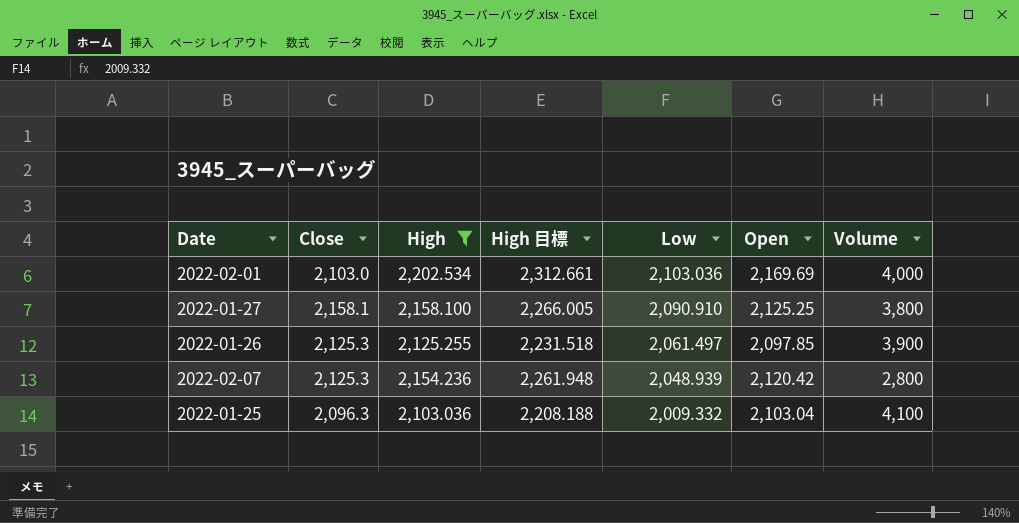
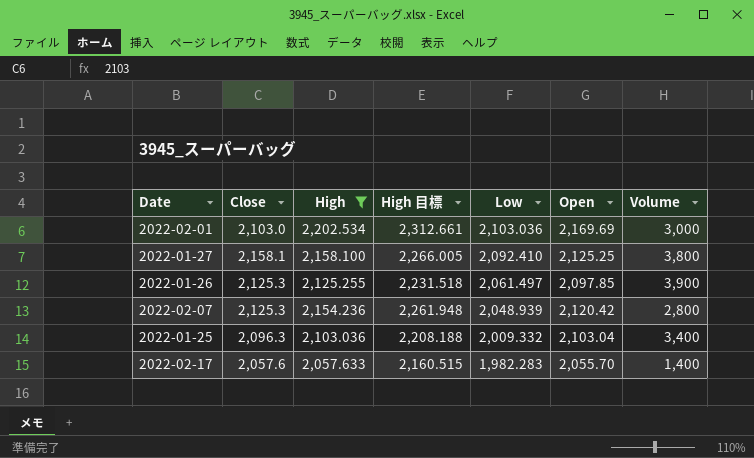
2022-02-01 | Volume: 4,000 -> 3,000
2022-01-27 | Low: 2,090.910 -> 2,092.410
2022-01-25 | Volume: 4,100 -> 3,400
row 2022-02-17: none -> 2,057.6 | 2,057.633 | 2,160.515 | 1,982.283 | 2,055.70 | 1,400

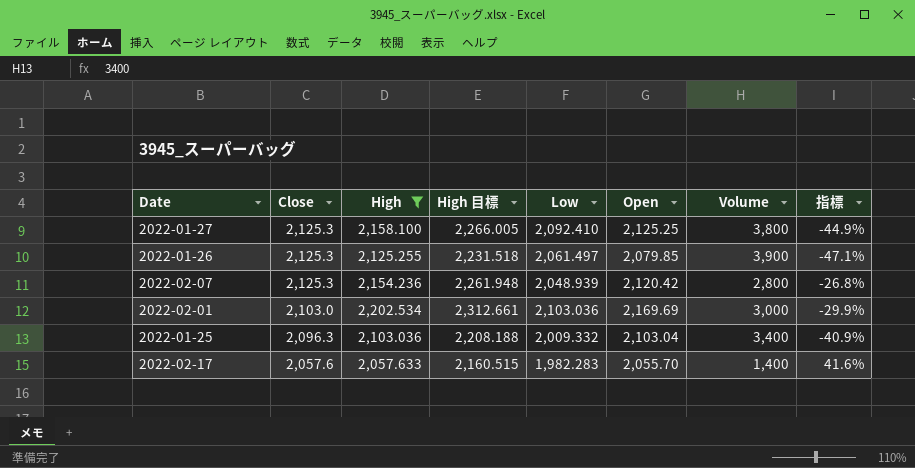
row order: Low descending -> Close descending
column 指標 | formula: none -> ([Low] - [Volume]) / [Volume]
2022-01-27 | Close: 2,158.1 -> 2,125.3
2022-01-26 | Open: 2,097.85 -> 2,079.85

